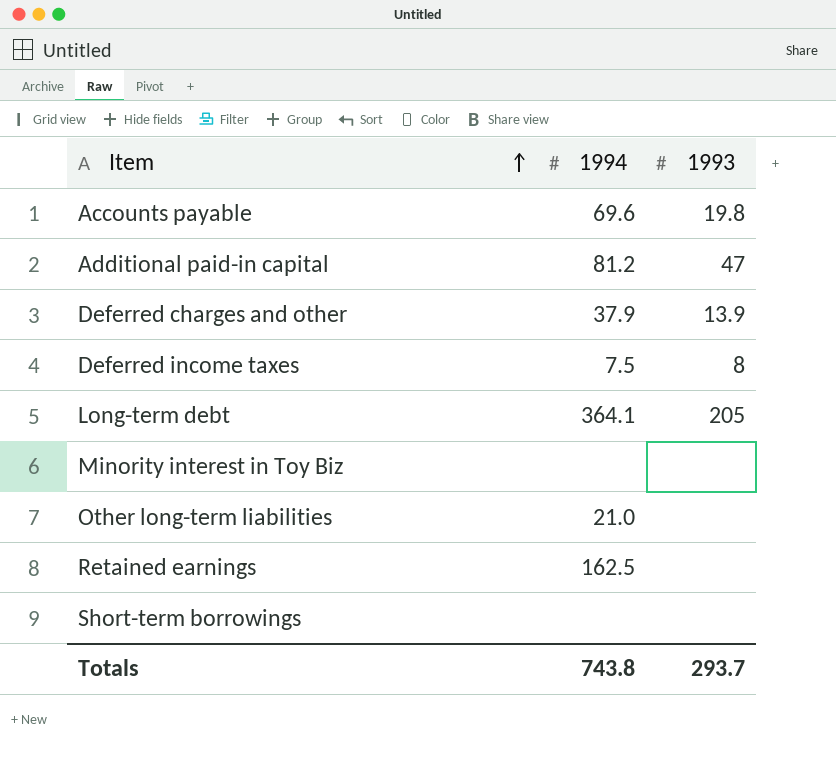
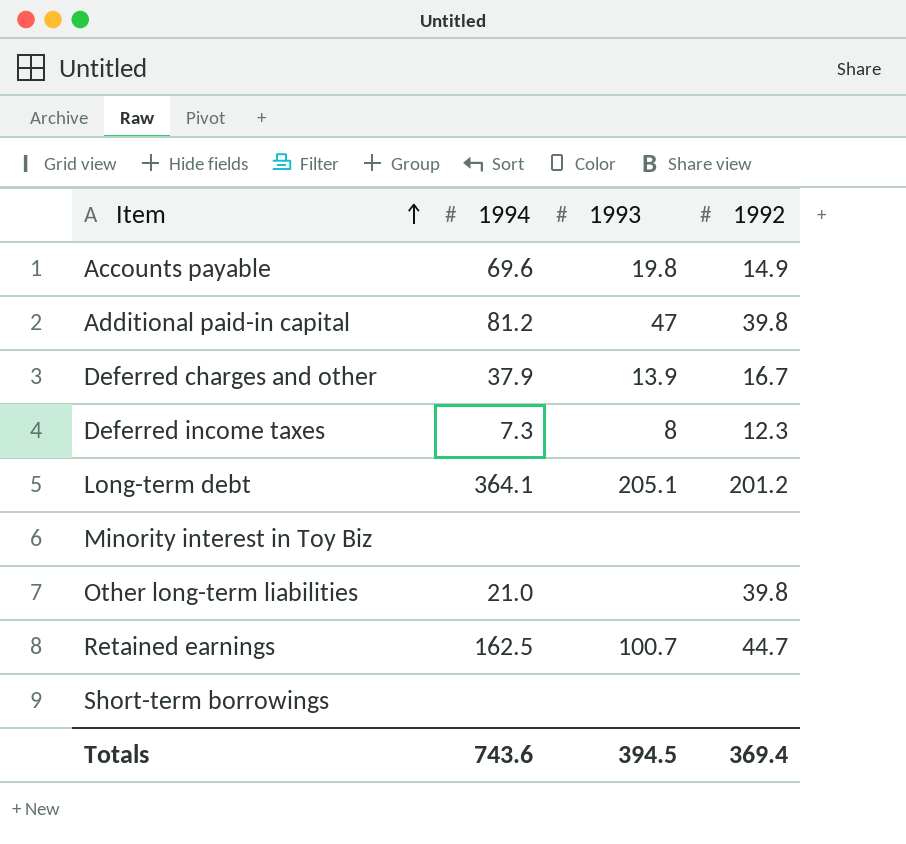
column 1992 | position: none -> 4
Deferred income taxes | 1994: 7.5 -> 7.3
Long-term debt | 1993: 205 -> 205.1
Retained earnings | 1993: none -> 100.7
Totals | 1994: 743.8 -> 743.6
Totals | 1993: 293.7 -> 394.5

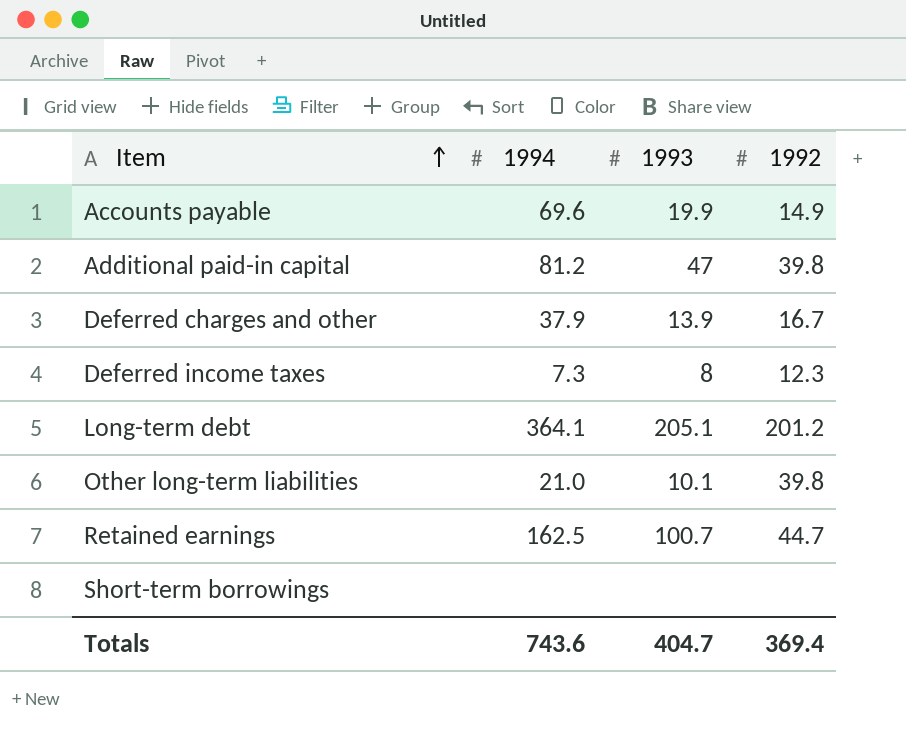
row Minority interest in Toy Biz: none | none | none -> none
Accounts payable | 1993: 19.8 -> 19.9
Other long-term liabilities | 1993: none -> 10.1
Totals | 1993: 394.5 -> 404.7

